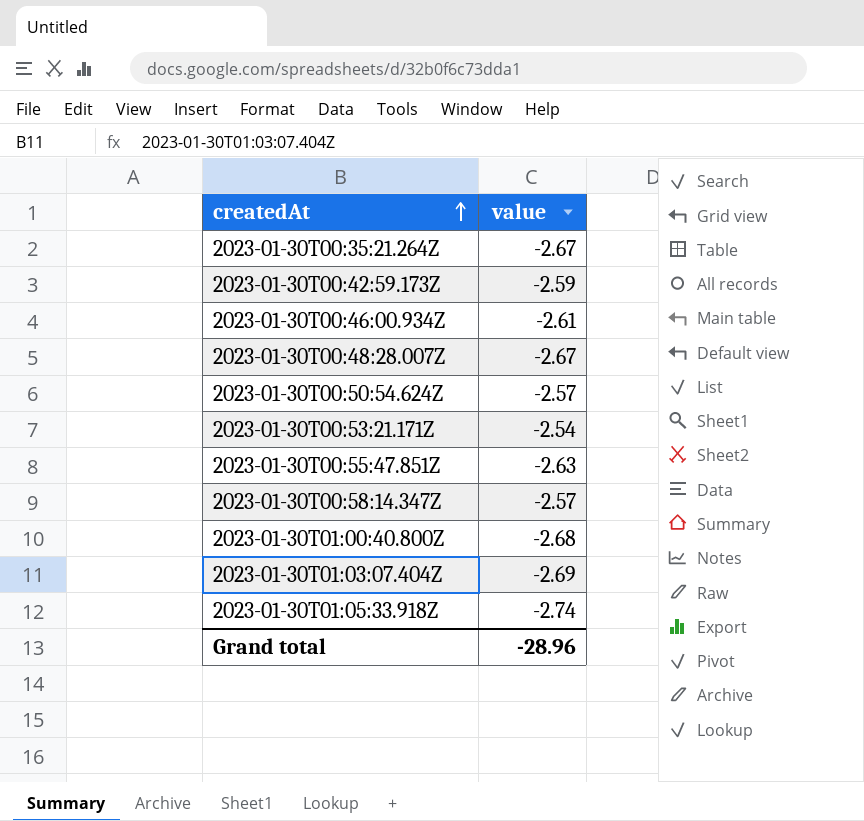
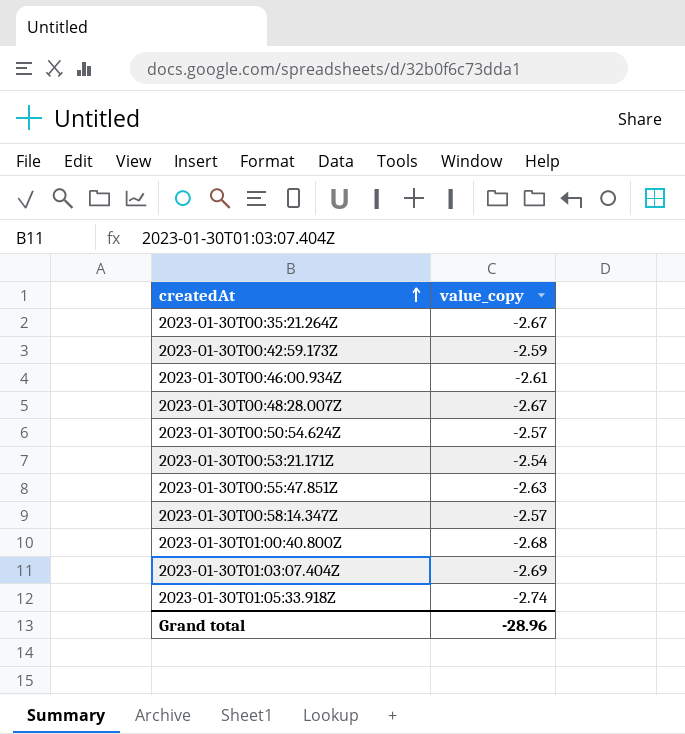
column name: value -> value_copy

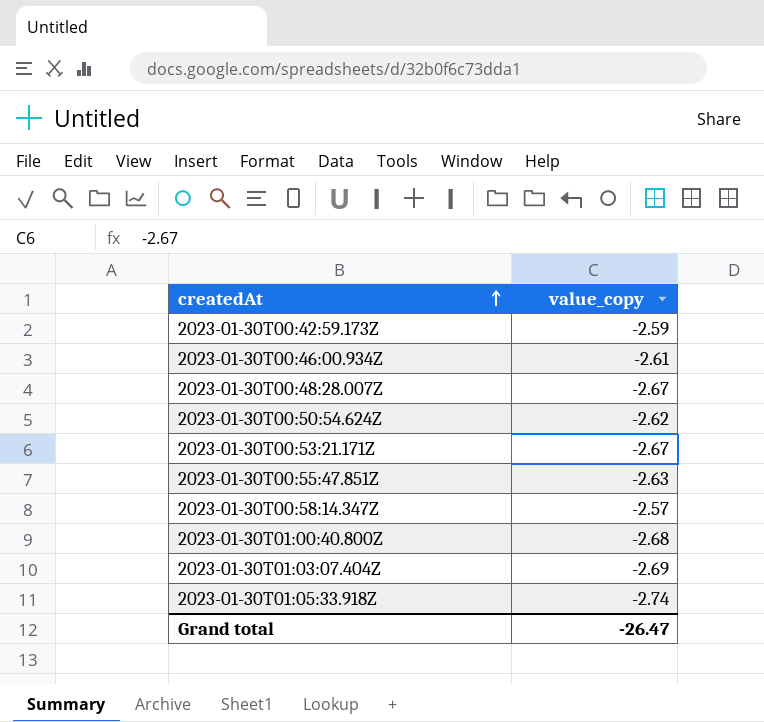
row 2023-01-30T00:35:21.264Z: -2.67 -> none
2023-01-30T00:50:54.624Z | value_copy: -2.57 -> -2.62
2023-01-30T00:53:21.171Z | value_copy: -2.54 -> -2.67
Grand total | value_copy: -28.96 -> -26.47

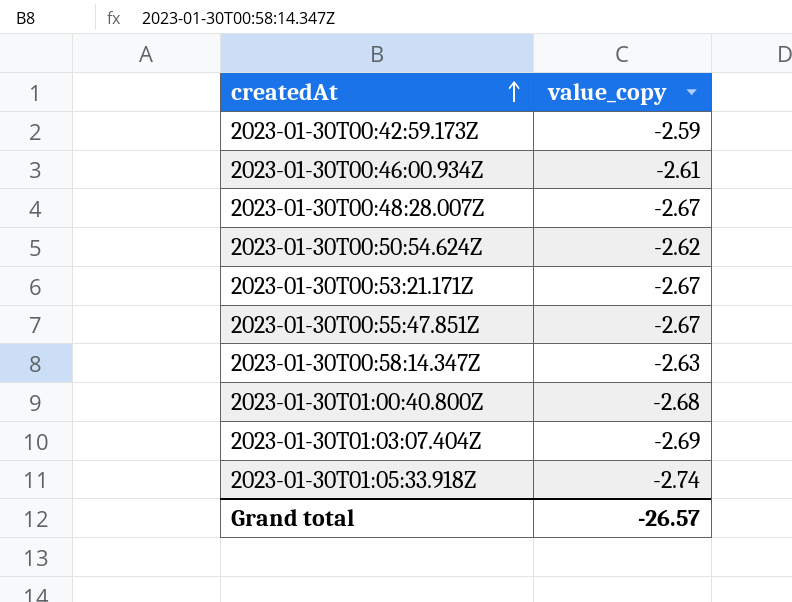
2023-01-30T00:55:47.851Z | value_copy: -2.63 -> -2.67
2023-01-30T00:58:14.347Z | value_copy: -2.57 -> -2.63
Grand total | value_copy: -26.47 -> -26.57

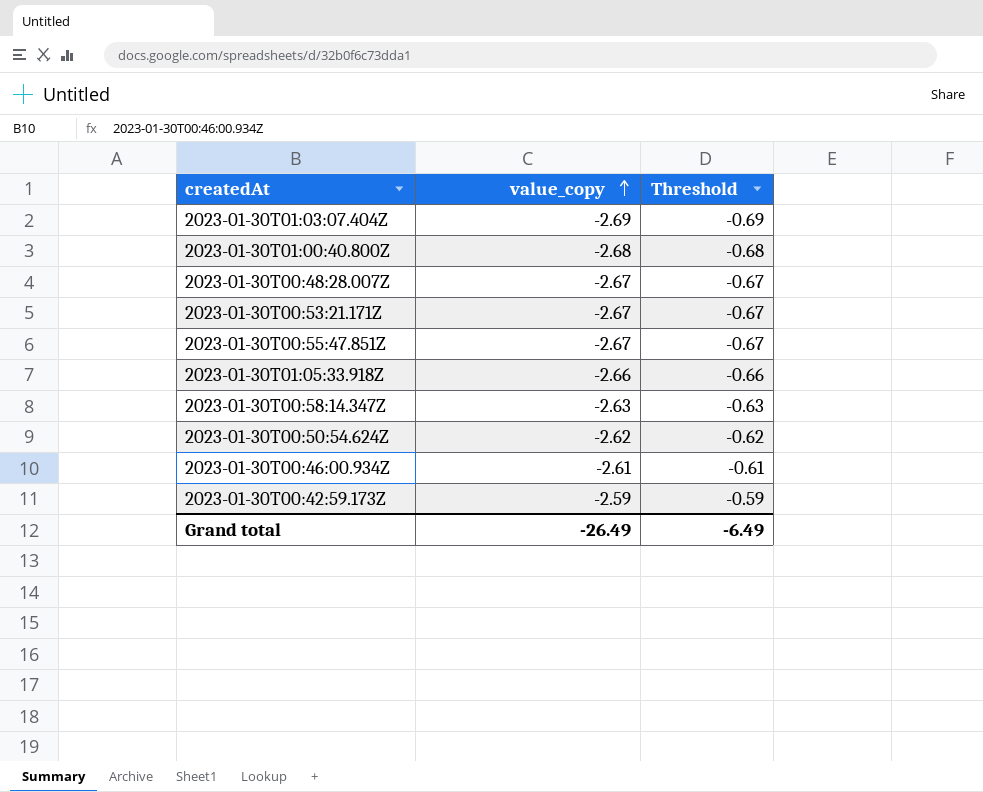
row order: createdAt ascending -> value_copy ascending
column Threshold | formula: none -> [value_copy] + 2
2023-01-30T01:05:33.918Z | value_copy: -2.74 -> -2.66
Grand total | value_copy: -26.57 -> -26.49

